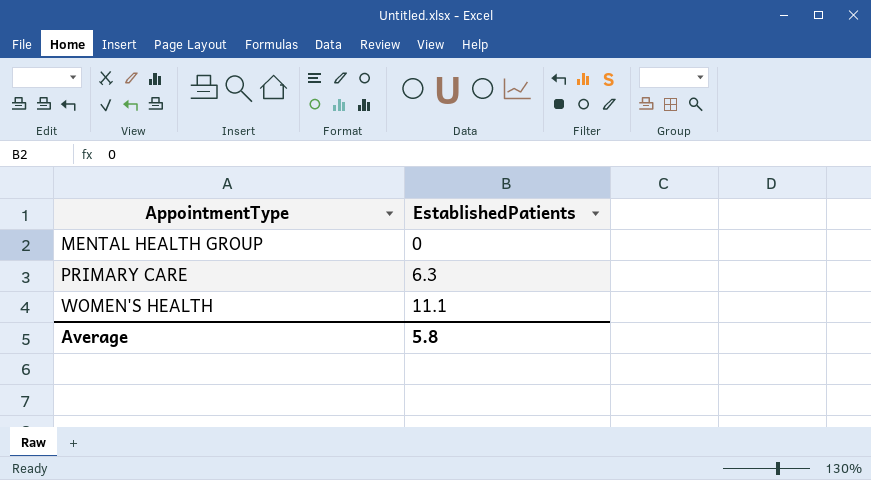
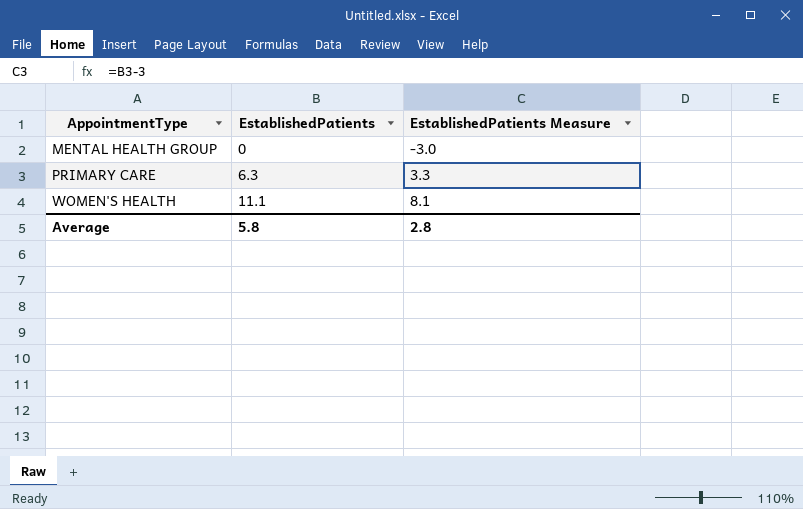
column EstablishedPatients Measure | formula: none -> [EstablishedPatients] - 3

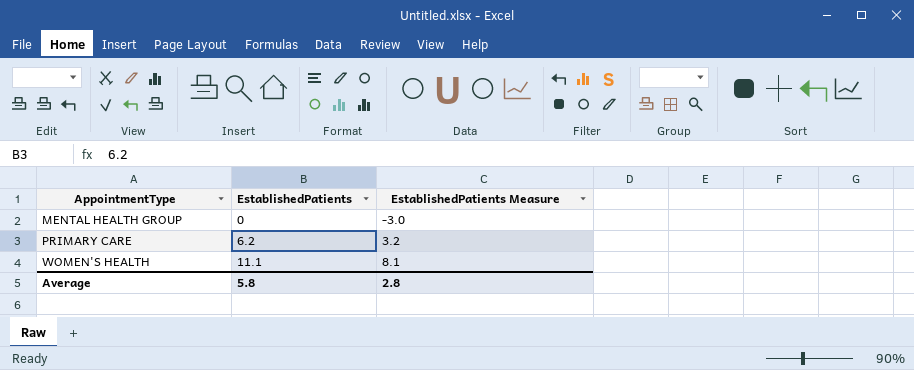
PRIMARY CARE | EstablishedPatients: 6.3 -> 6.2
PRIMARY CARE | EstablishedPatients Measure: 3.3 -> 3.2

